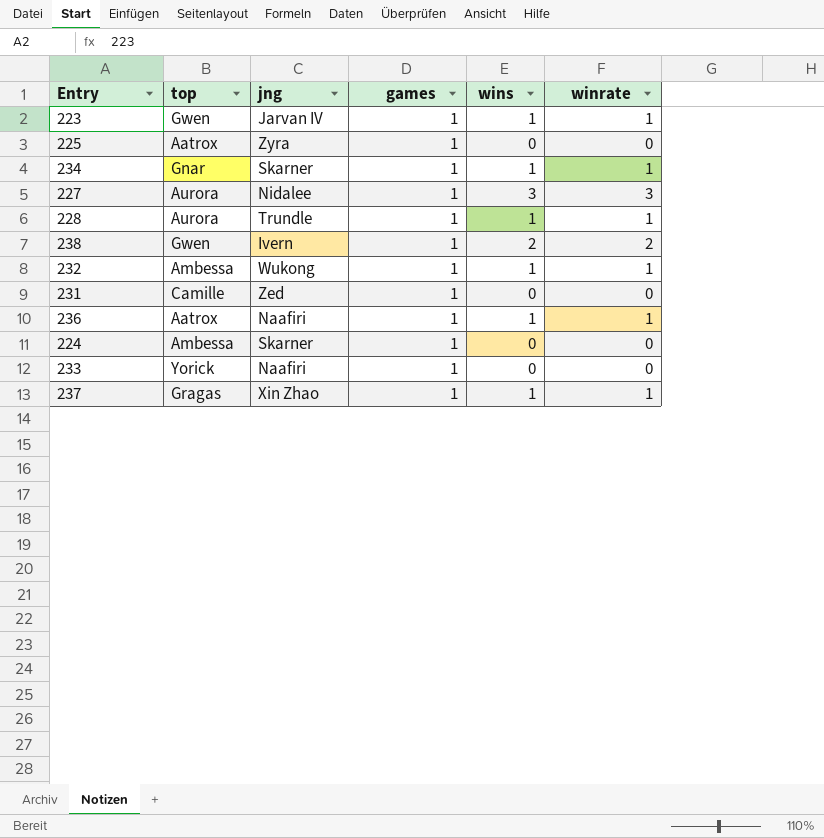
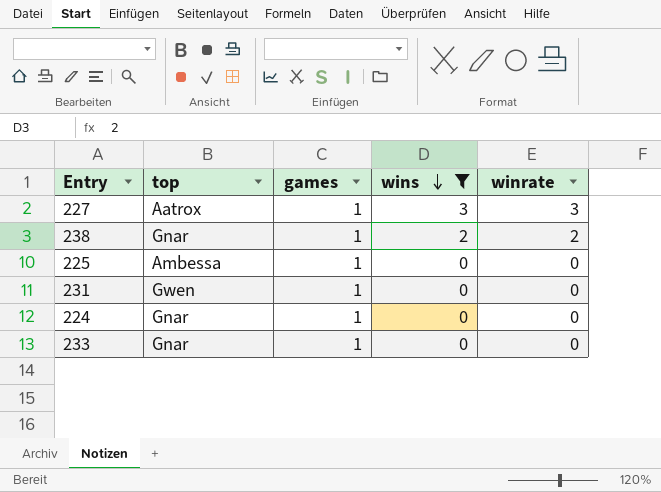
filter: none -> wins != 1
row order: none -> wins descending
column jng | position: 3 -> none
227 | top: Aurora -> Aatrox
238 | top: Gwen -> Gnar
225 | top: Aatrox -> Ambessa
231 | top: Camille -> Gwen
224 | top: Ambessa -> Gnar
233 | top: Yorick -> Gnar

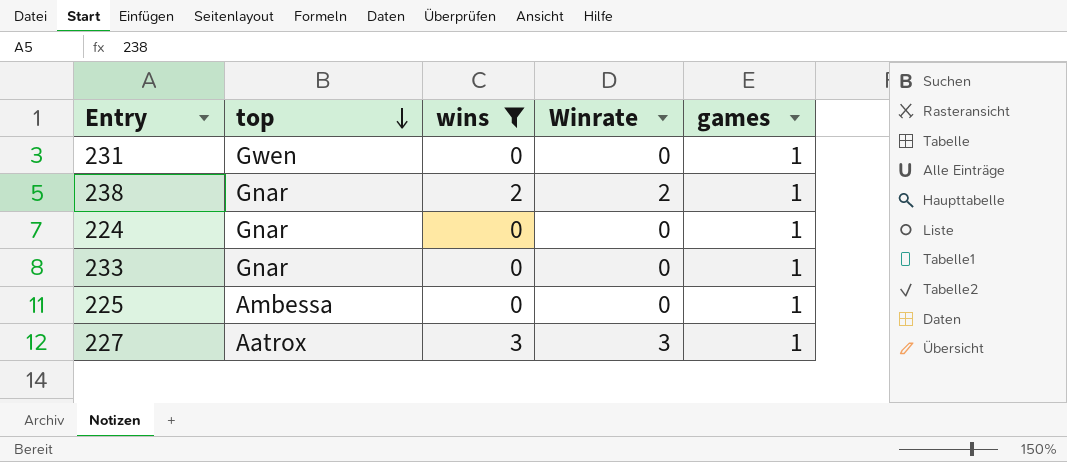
row order: wins descending -> top descending
column name: winrate -> Winrate
column games | position: 3 -> 5

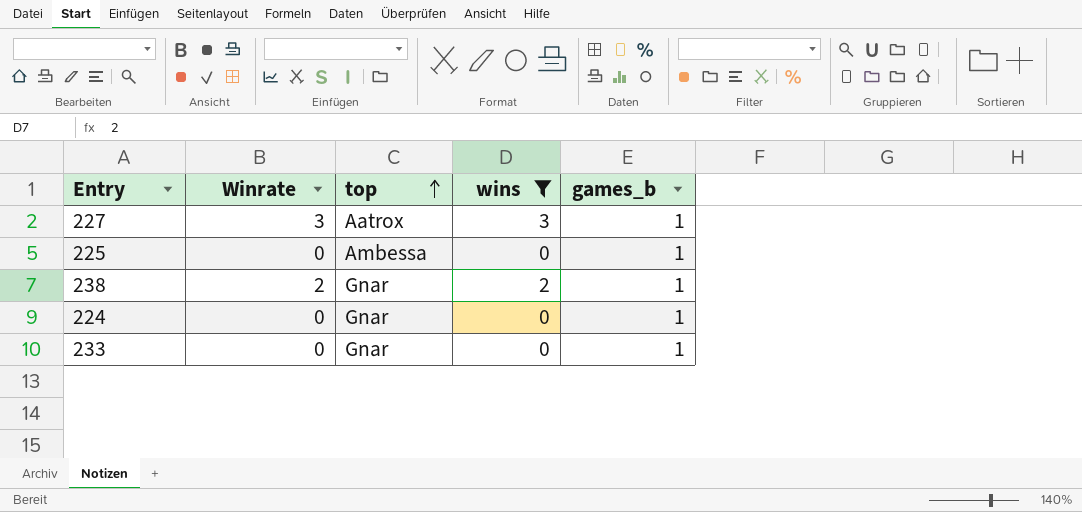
row order: top descending -> top ascending
column Winrate | position: 4 -> 2
column name: games -> games_b
row 231: Gwen | 0 | 0 | 1 -> none

